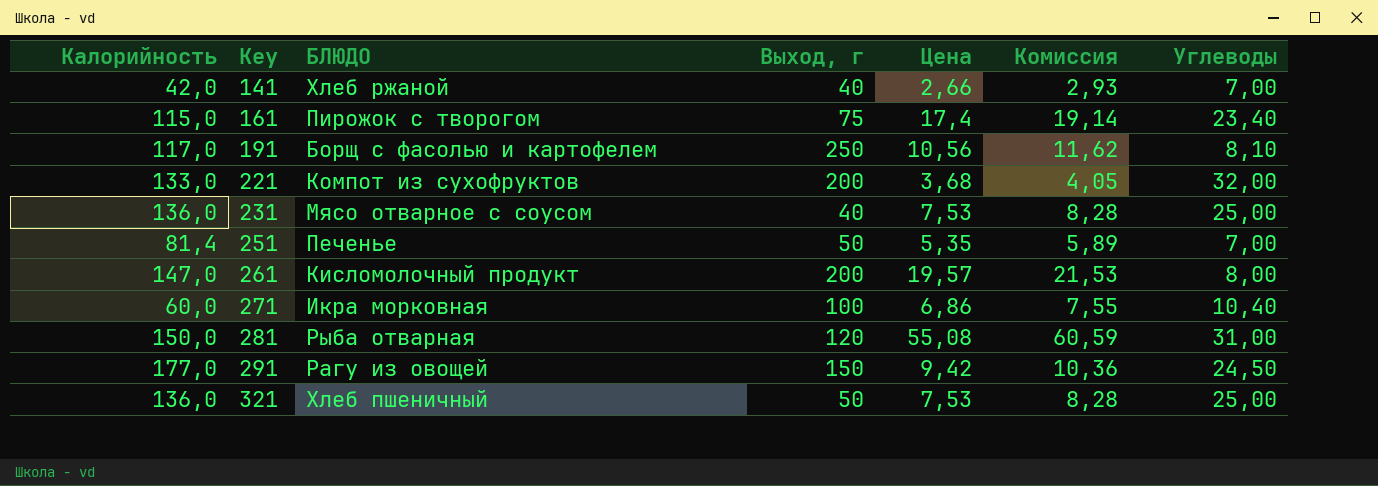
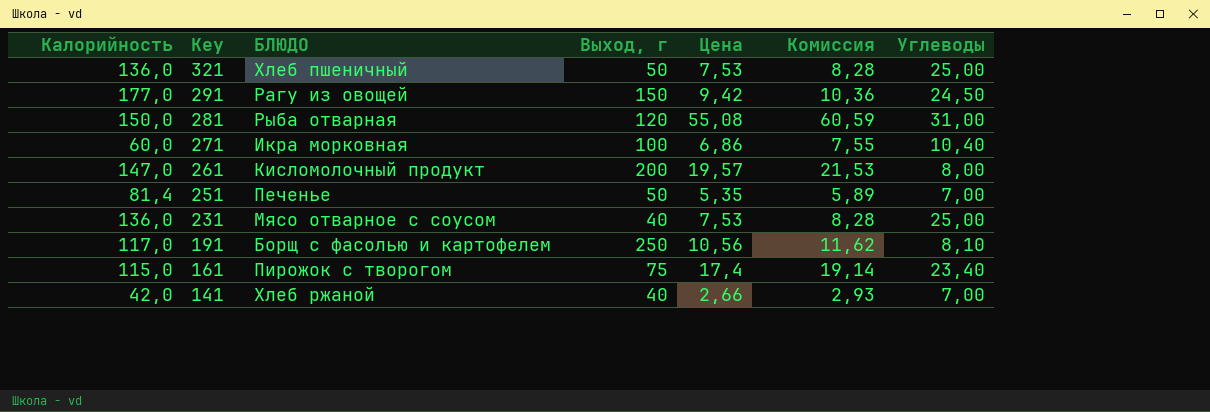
row order: Key ascending -> Key descending
row 221: 133,0 | Компот из сухофруктов | 200 | 3,68 | 4,05 | 32,00 -> none

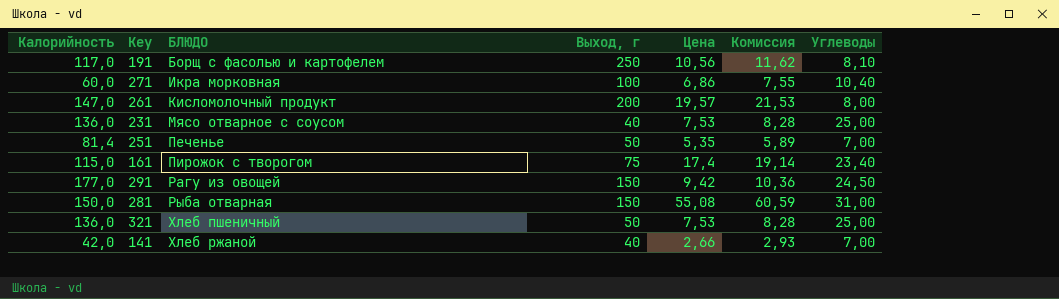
row order: Key descending -> БЛЮДО ascending
281 | Выход, г: 120 -> 150

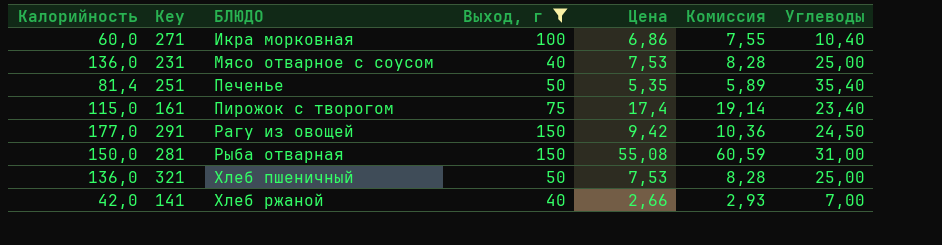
filter: none -> Выход, г <= 150
251 | Углеводы: 7,00 -> 35,40

